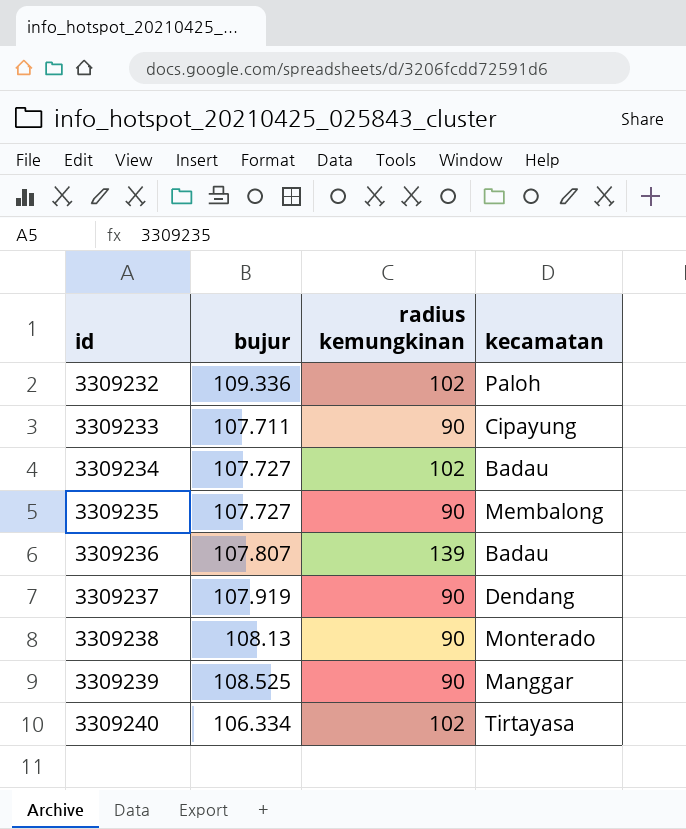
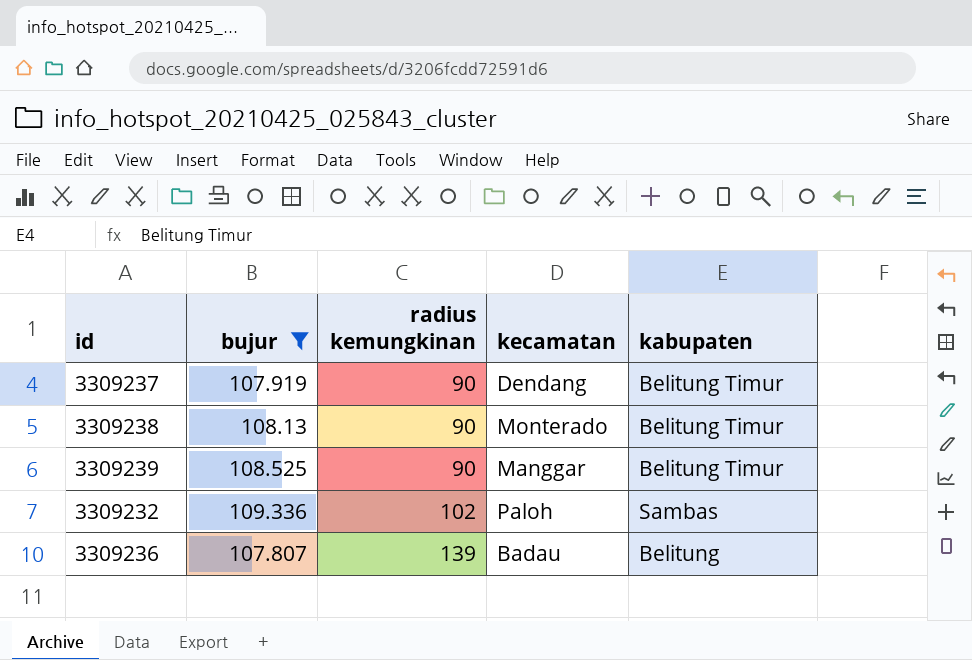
filter: none -> bujur >= 107.807
row order: id ascending -> radius kemungkinan ascending
column kabupaten | position: none -> 5

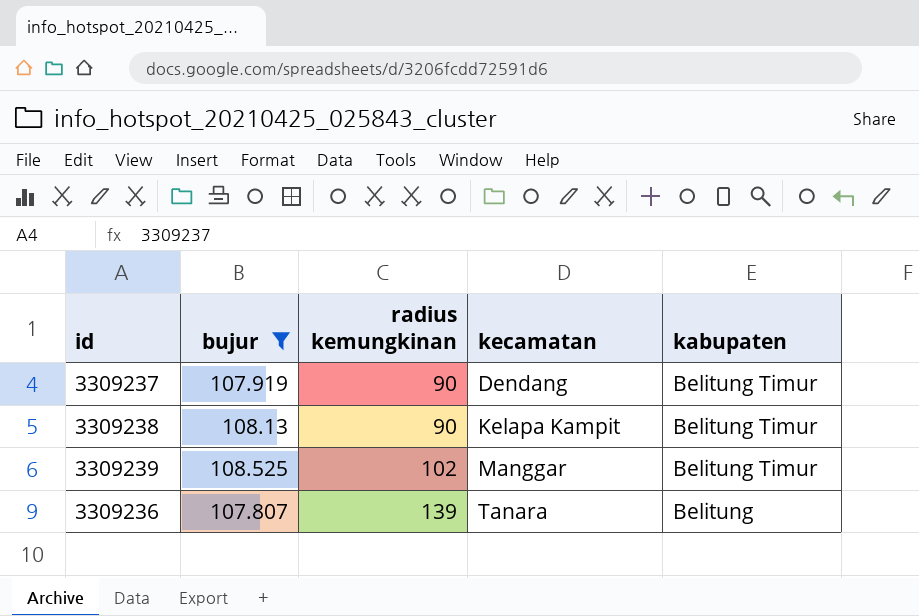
row 3309232: 109.336 | 102 | Paloh | Sambas -> none
3309238 | kecamatan: Monterado -> Kelapa Kampit
3309239 | radius kemungkinan: 90 -> 102
3309236 | kecamatan: Badau -> Tanara

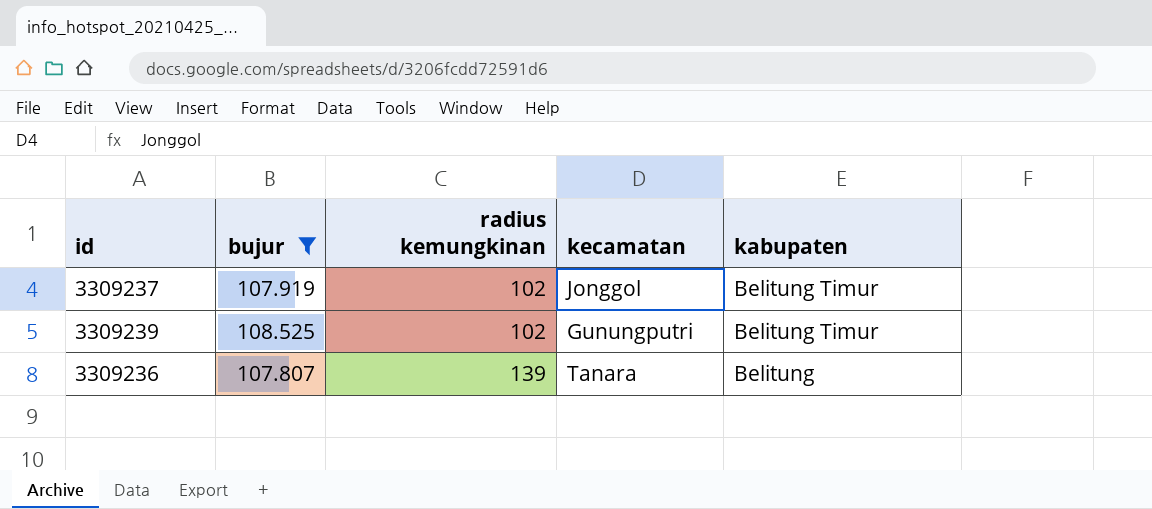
row 3309238: 108.13 | 90 | Kelapa Kampit | Belitung Timur -> none
3309237 | radius kemungkinan: 90 -> 102
3309237 | kecamatan: Dendang -> Jonggol
3309239 | kecamatan: Manggar -> Gunungputri

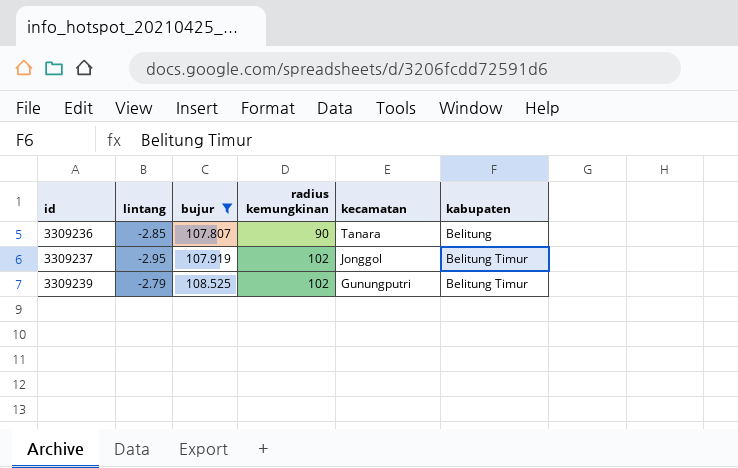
row order: radius kemungkinan ascending -> id ascending
column lintang | position: none -> 2
3309236 | radius kemungkinan: 139 -> 90

